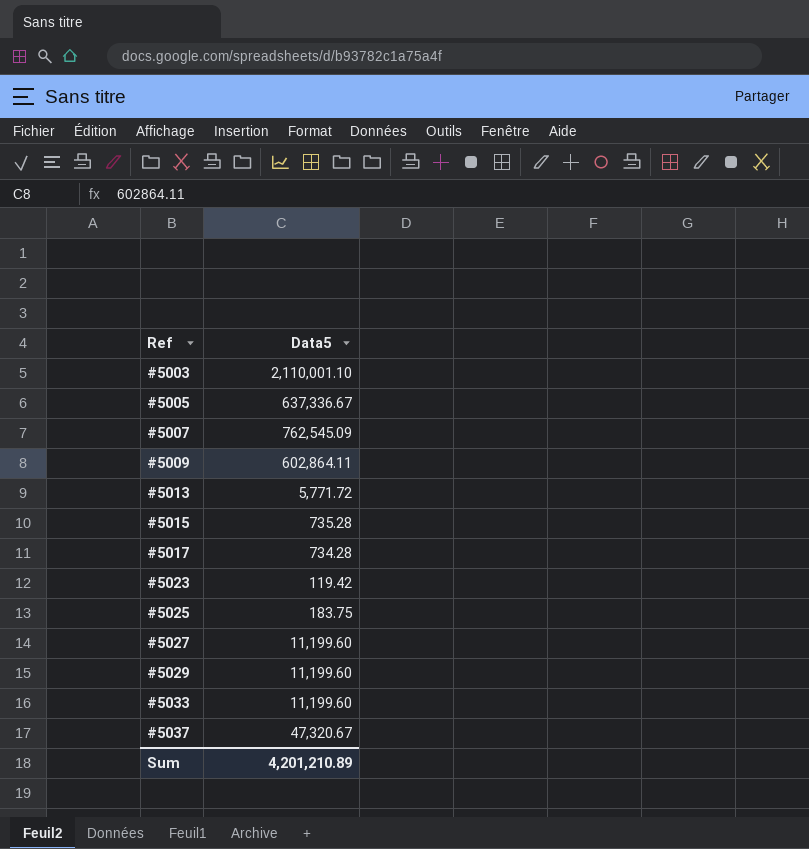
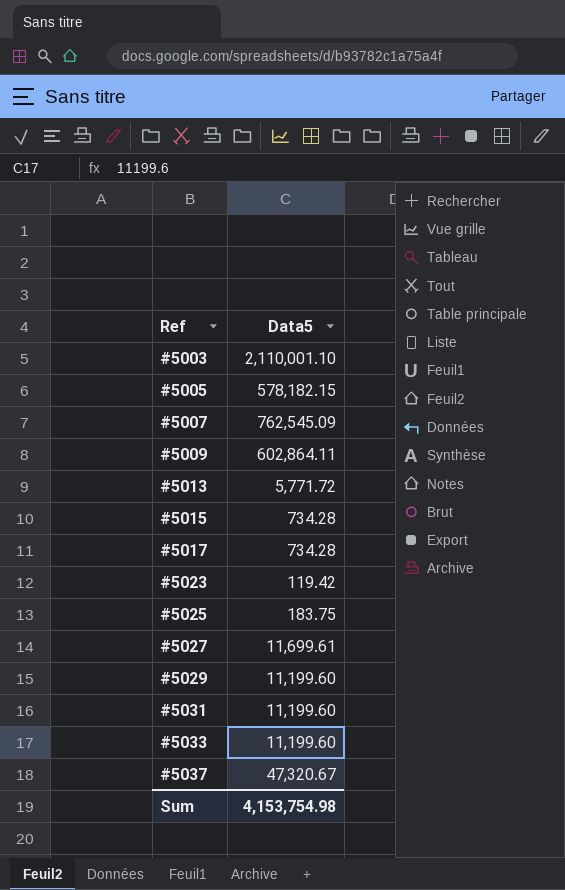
#5005 | Data5: 637,336.67 -> 578,182.15
#5015 | Data5: 735.28 -> 734.28
#5027 | Data5: 11,199.60 -> 11,699.61
row #5031: none -> 11,199.60
Sum | Data5: 4,201,210.89 -> 4,153,754.98

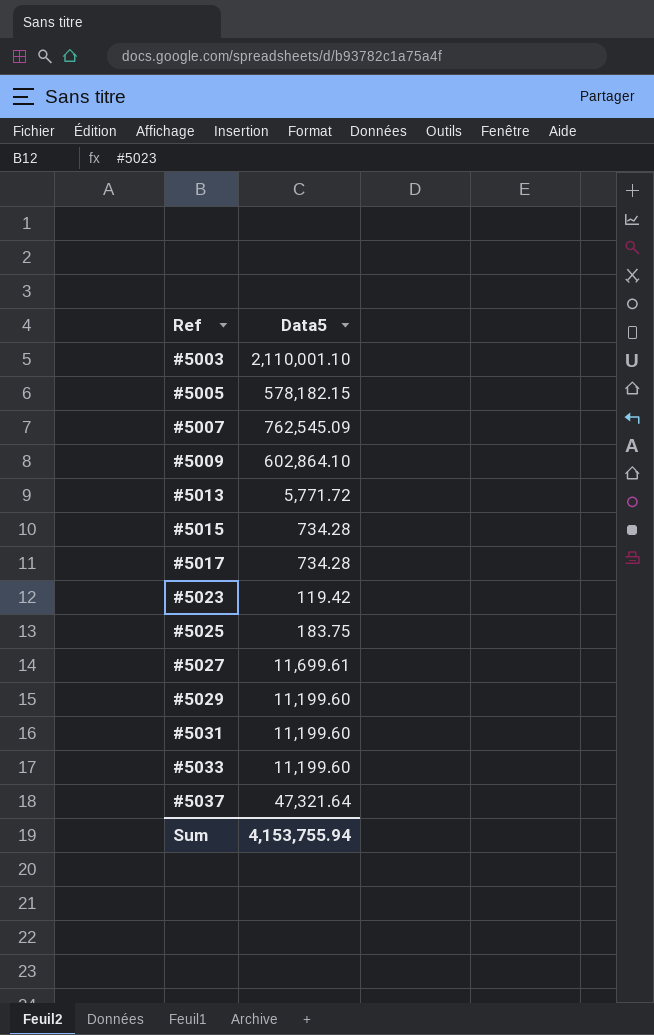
#5009 | Data5: 602,864.11 -> 602,864.10
#5037 | Data5: 47,320.67 -> 47,321.64
Sum | Data5: 4,153,754.98 -> 4,153,755.94

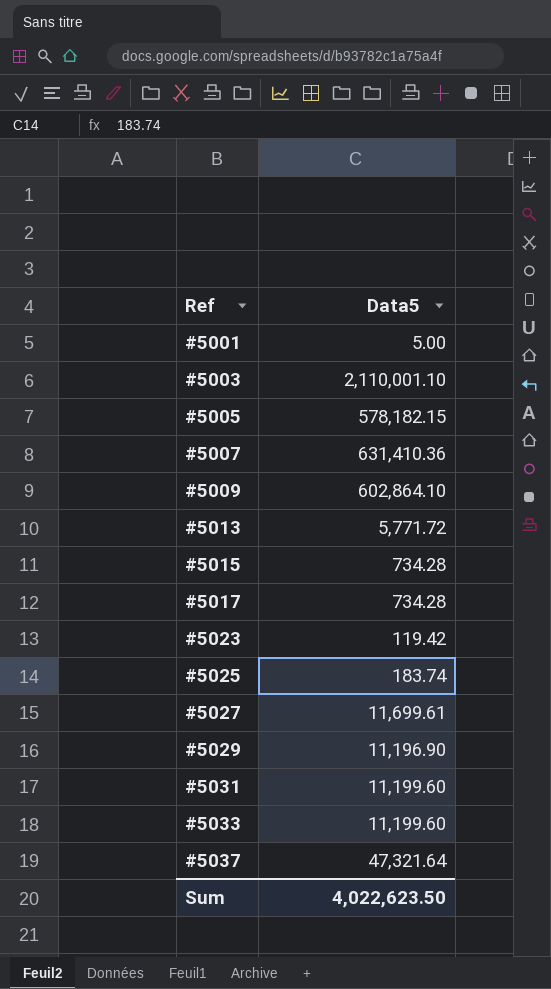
row #5001: none -> 5.00
#5007 | Data5: 762,545.09 -> 631,410.36
#5025 | Data5: 183.75 -> 183.74
#5029 | Data5: 11,199.60 -> 11,196.90
Sum | Data5: 4,153,755.94 -> 4,022,623.50

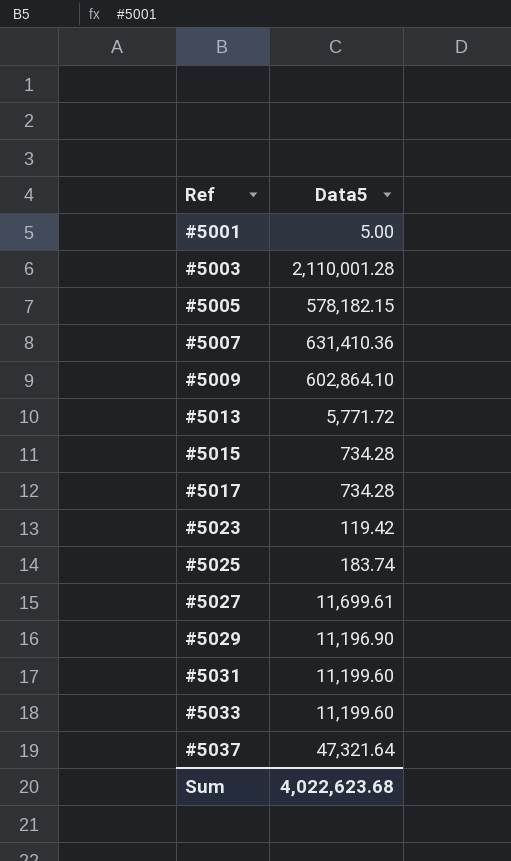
#5003 | Data5: 2,110,001.10 -> 2,110,001.28
Sum | Data5: 4,022,623.50 -> 4,022,623.68

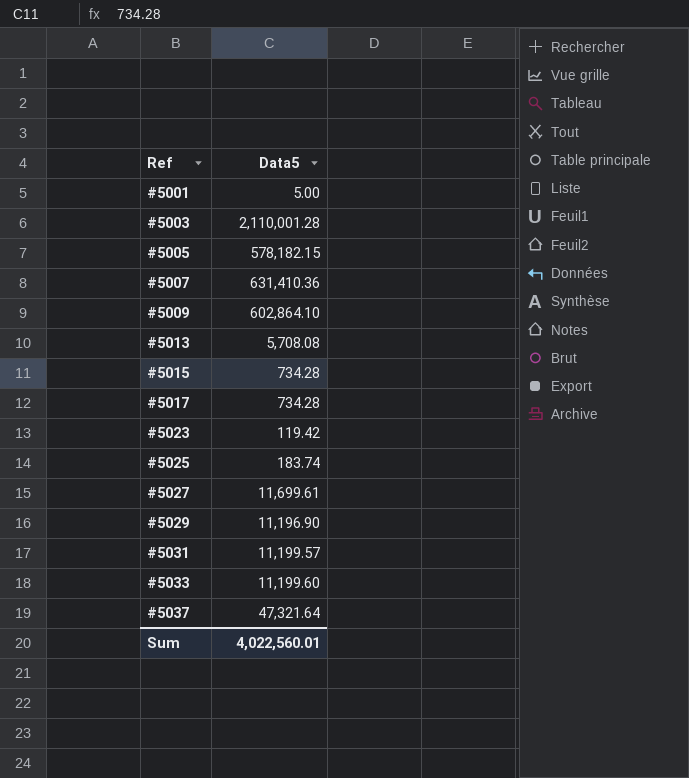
#5013 | Data5: 5,771.72 -> 5,708.08
#5031 | Data5: 11,199.60 -> 11,199.57
Sum | Data5: 4,022,623.68 -> 4,022,560.01

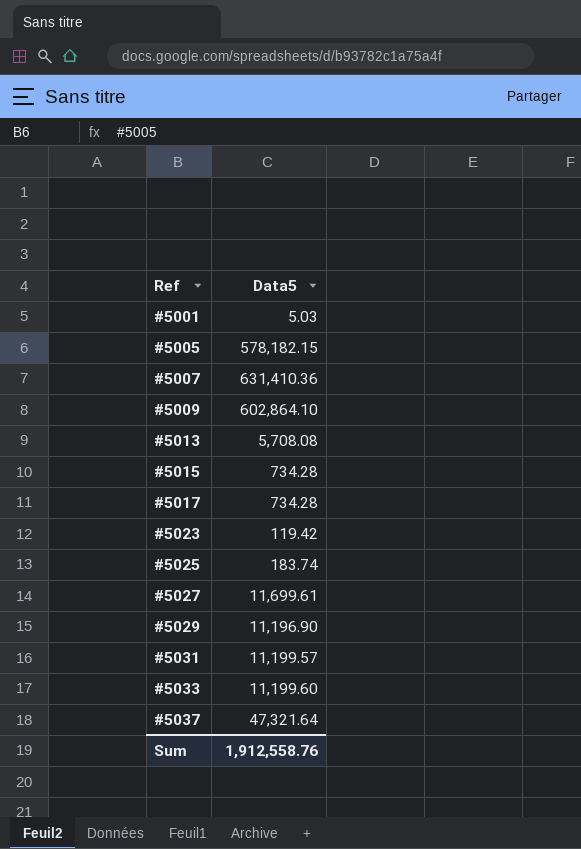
row #5003: 2,110,001.28 -> none
#5001 | Data5: 5.00 -> 5.03
Sum | Data5: 4,022,560.01 -> 1,912,558.76

